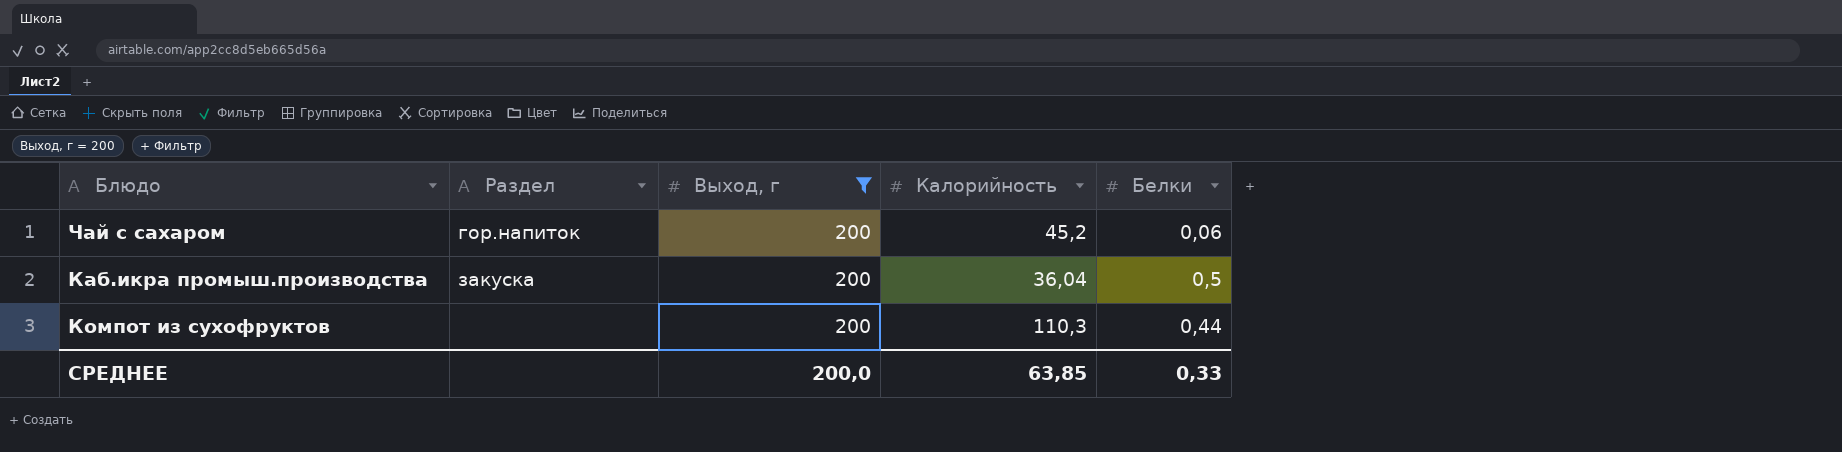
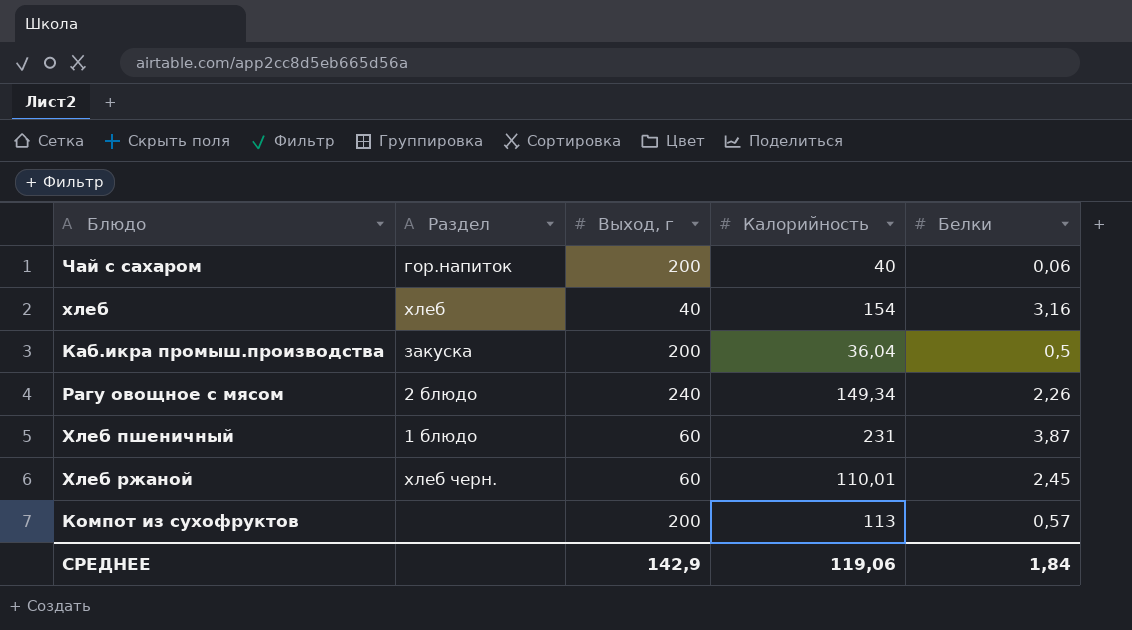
filter: Выход, г = 200 -> none
Чай с сахаром | Калорийность: 45,2 -> 40
Компот из сухофруктов | Калорийность: 110,3 -> 113
Компот из сухофруктов | Белки: 0,44 -> 0,57
СРЕДНЕЕ | Выход, г: 200,0 -> 142,9
СРЕДНЕЕ | Калорийность: 63,85 -> 119,06
СРЕДНЕЕ | Белки: 0,33 -> 1,84

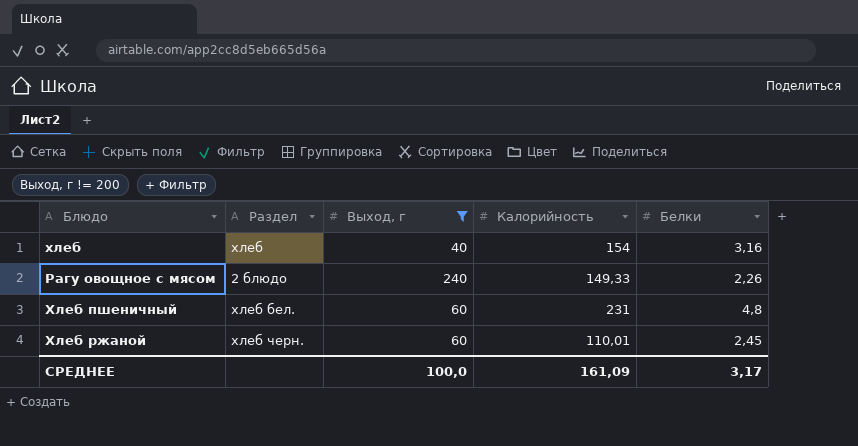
filter: none -> Выход, г != 200
Рагу овощное с мясом | Калорийность: 149,34 -> 149,33
Хлеб пшеничный | Раздел: 1 блюдо -> хлеб бел.
Хлеб пшеничный | Белки: 3,87 -> 4,8
СРЕДНЕЕ | Выход, г: 142,9 -> 100,0
СРЕДНЕЕ | Калорийность: 119,06 -> 161,09
СРЕДНЕЕ | Белки: 1,84 -> 3,17

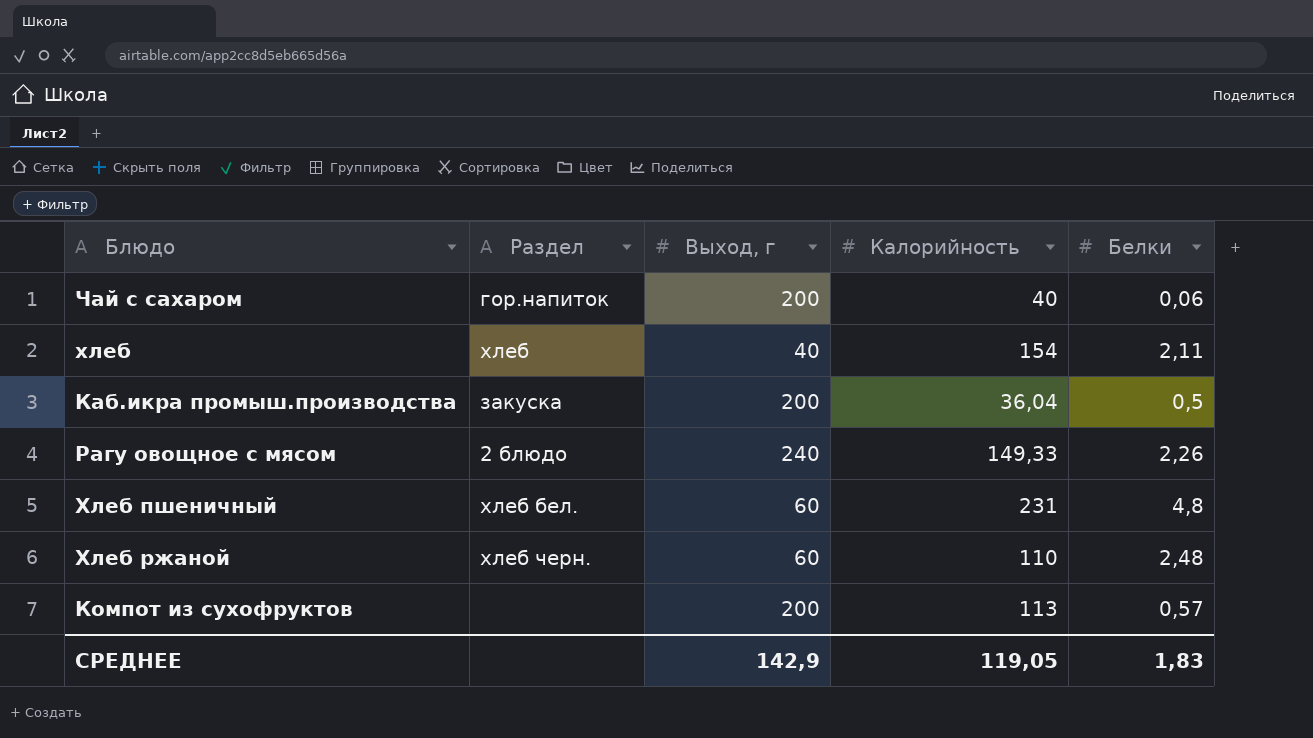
filter: Выход, г != 200 -> none
хлеб | Белки: 3,16 -> 2,11
Хлеб ржаной | Калорийность: 110,01 -> 110
Хлеб ржаной | Белки: 2,45 -> 2,48
СРЕДНЕЕ | Выход, г: 100,0 -> 142,9
СРЕДНЕЕ | Калорийность: 161,09 -> 119,05
СРЕДНЕЕ | Белки: 3,17 -> 1,83

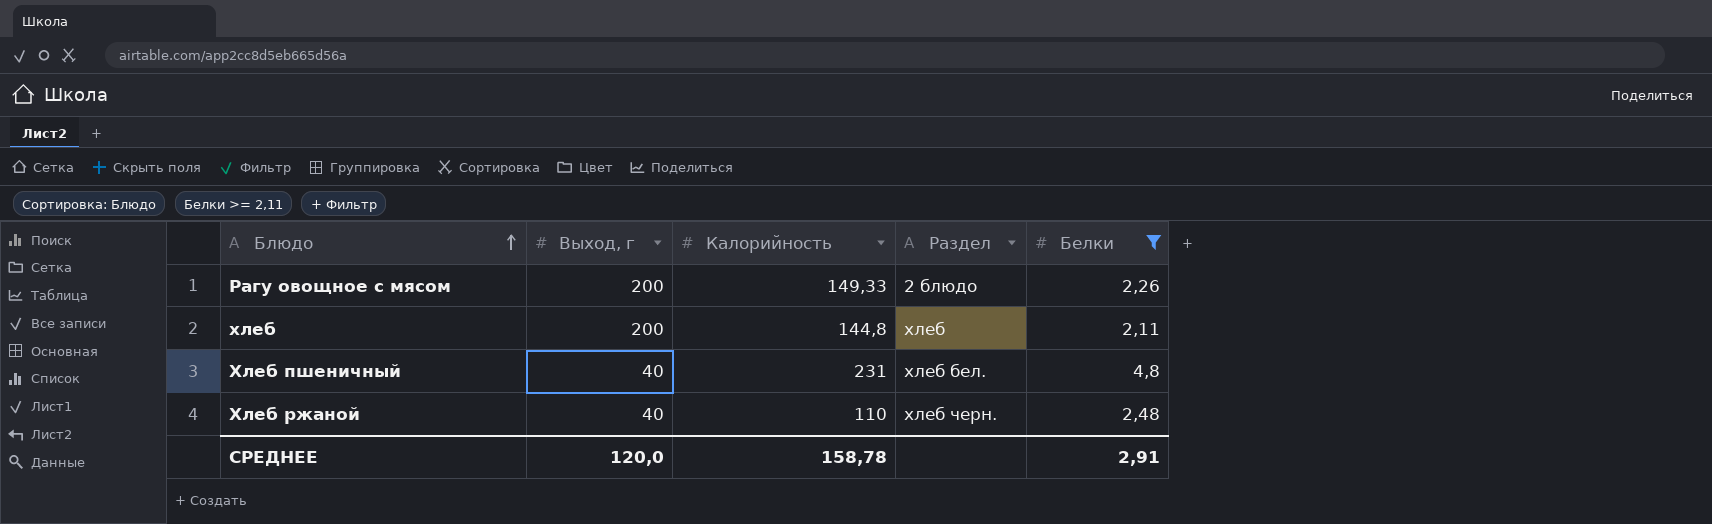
filter: none -> Белки >= 2,11
row order: none -> Блюдо ascending
column Раздел | position: 2 -> 4
Рагу овощное с мясом | Выход, г: 240 -> 200
хлеб | Выход, г: 40 -> 200
хлеб | Калорийность: 154 -> 144,8
Хлеб пшеничный | Выход, г: 60 -> 40
Хлеб ржаной | Выход, г: 60 -> 40
СРЕДНЕЕ | Выход, г: 142,9 -> 120,0
СРЕДНЕЕ | Калорийность: 119,05 -> 158,78
СРЕДНЕЕ | Белки: 1,83 -> 2,91

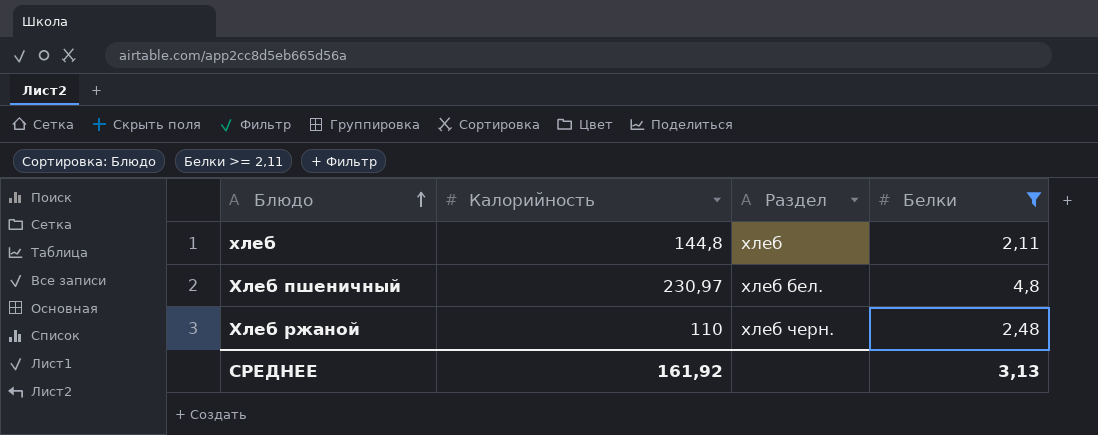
column Выход, г | position: 2 -> none
row Рагу овощное с мясом: 200 | 149,33 | 2 блюдо | 2,26 -> none
Хлеб пшеничный | Калорийность: 231 -> 230,97
СРЕДНЕЕ | Калорийность: 158,78 -> 161,92
СРЕДНЕЕ | Белки: 2,91 -> 3,13

